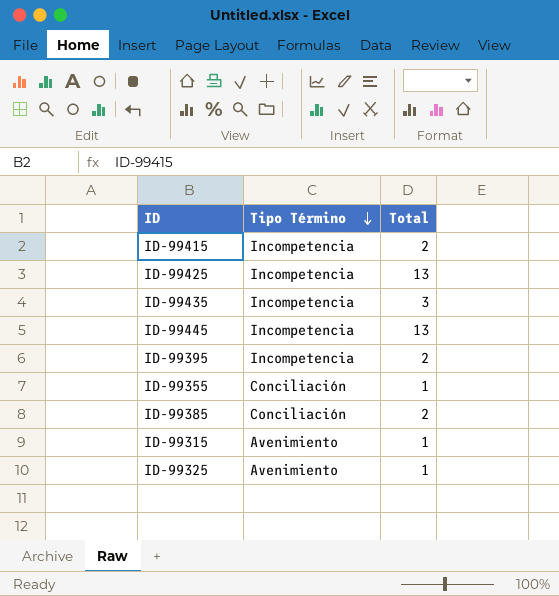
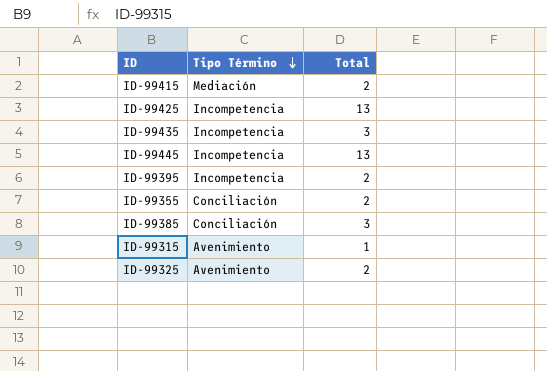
ID-99415 | Tipo Término: Incompetencia -> Mediación
ID-99355 | Total: 1 -> 2
ID-99385 | Total: 2 -> 3
ID-99325 | Total: 1 -> 2

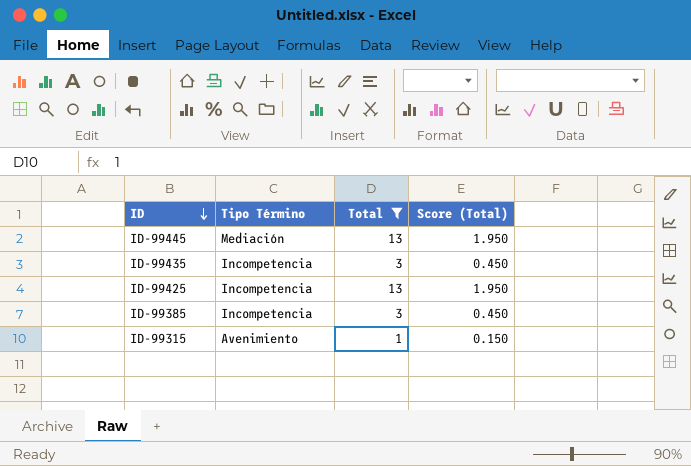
filter: none -> Total != 2
row order: Tipo Término descending -> ID descending
column Score (Total) | formula: none -> [Total] * 0.15
ID-99445 | Tipo Término: Incompetencia -> Mediación
ID-99385 | Tipo Término: Conciliación -> Incompetencia

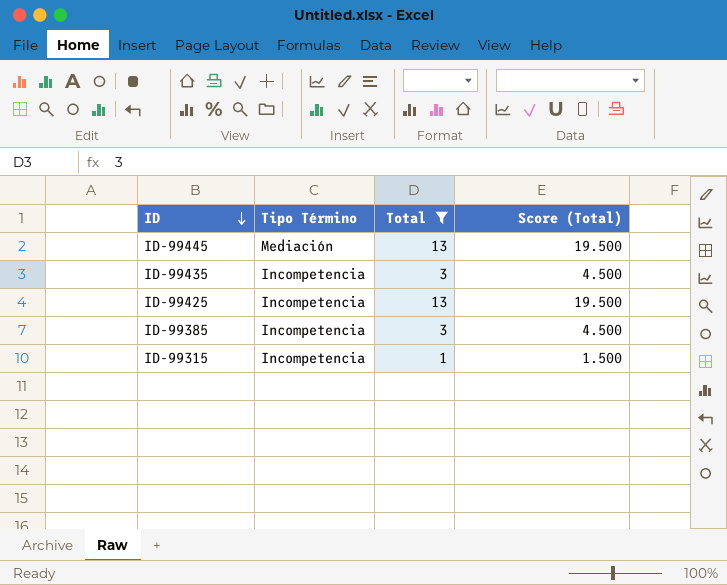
column Score (Total) | formula: [Total] * 0.15 -> [Total] * 1.5
ID-99315 | Tipo Término: Avenimiento -> Incompetencia

